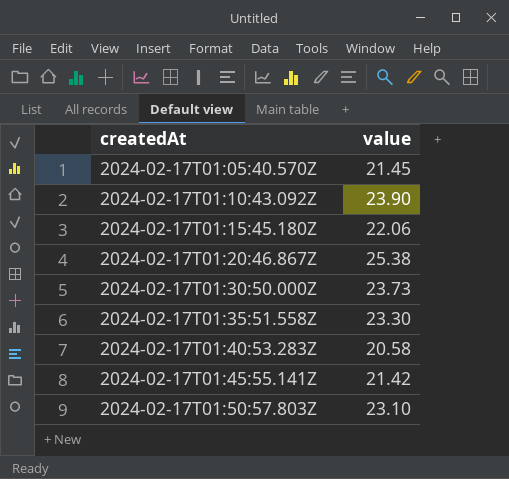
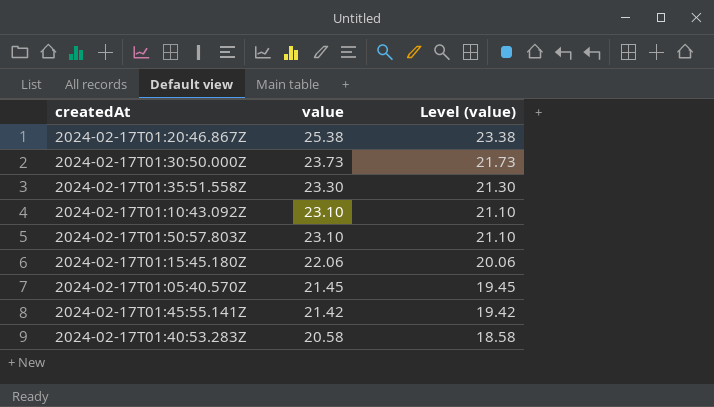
row order: createdAt ascending -> value descending
column Level (value) | formula: none -> [value] - 2
2024-02-17T01:10:43.092Z | value: 23.90 -> 23.10

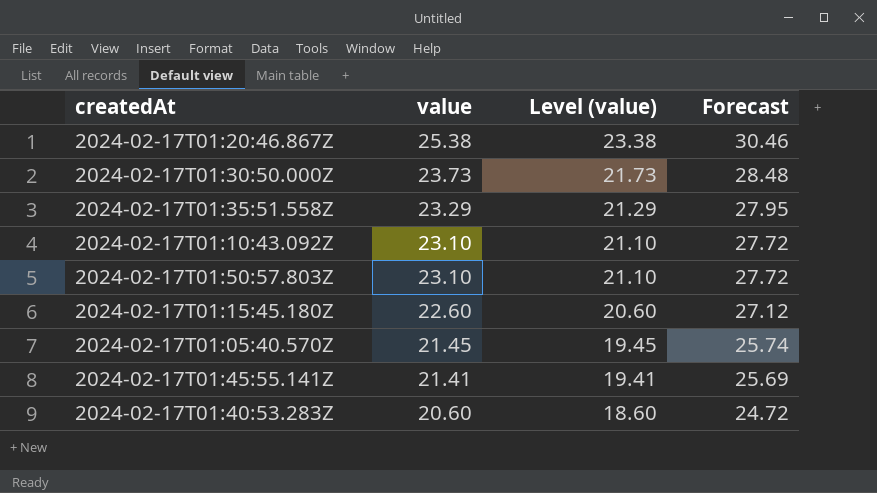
column Forecast | formula: none -> [value] * 1.2
2024-02-17T01:35:51.558Z | value: 23.30 -> 23.29
2024-02-17T01:35:51.558Z | Level (value): 21.30 -> 21.29
2024-02-17T01:15:45.180Z | value: 22.06 -> 22.60
2024-02-17T01:15:45.180Z | Level (value): 20.06 -> 20.60
2024-02-17T01:45:55.141Z | value: 21.42 -> 21.41
2024-02-17T01:45:55.141Z | Level (value): 19.42 -> 19.41
2024-02-17T01:40:53.283Z | value: 20.58 -> 20.60
2024-02-17T01:40:53.283Z | Level (value): 18.58 -> 18.60

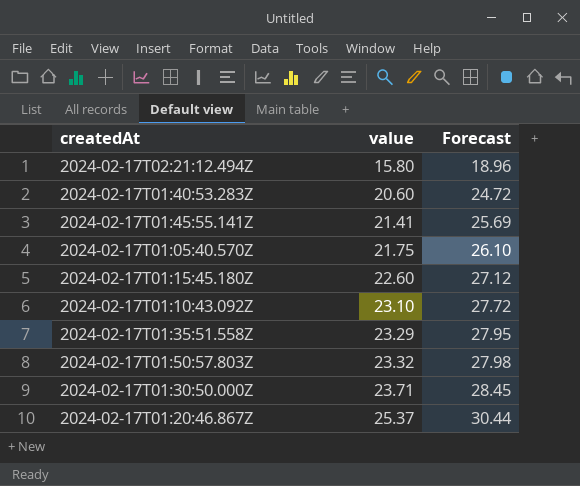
row order: value descending -> value ascending
column Level (value) | formula: [value] - 2 -> none
row 2024-02-17T02:21:12.494Z: none -> 15.80 | 18.96
2024-02-17T01:05:40.570Z | value: 21.45 -> 21.75
2024-02-17T01:05:40.570Z | Forecast: 25.74 -> 26.10
2024-02-17T01:50:57.803Z | value: 23.10 -> 23.32
2024-02-17T01:50:57.803Z | Forecast: 27.72 -> 27.98
2024-02-17T01:30:50.000Z | value: 23.73 -> 23.71
2024-02-17T01:30:50.000Z | Forecast: 28.48 -> 28.45
2024-02-17T01:20:46.867Z | value: 25.38 -> 25.37
2024-02-17T01:20:46.867Z | Forecast: 30.46 -> 30.44

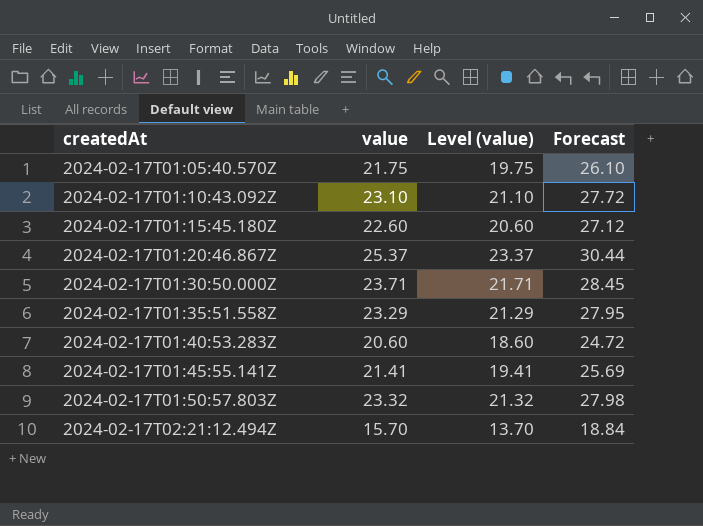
row order: value ascending -> createdAt ascending
column Level (value) | formula: none -> [value] - 2
2024-02-17T02:21:12.494Z | value: 15.80 -> 15.70
2024-02-17T02:21:12.494Z | Forecast: 18.96 -> 18.84

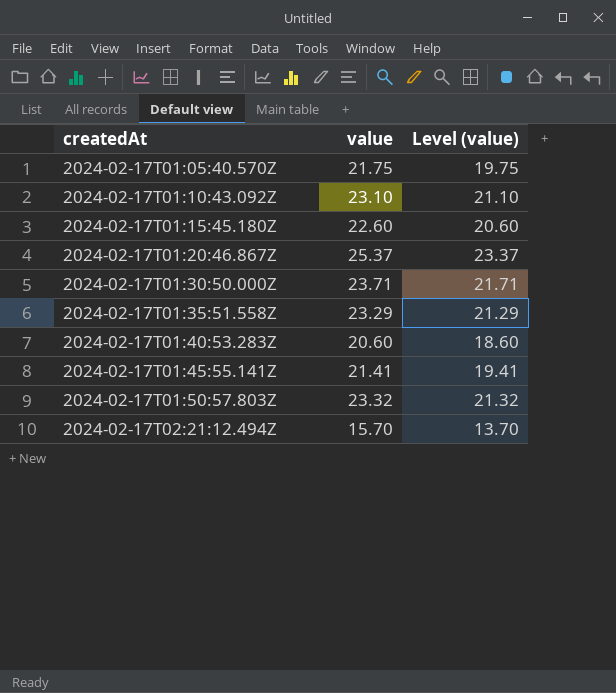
column Forecast | formula: [value] * 1.2 -> none

